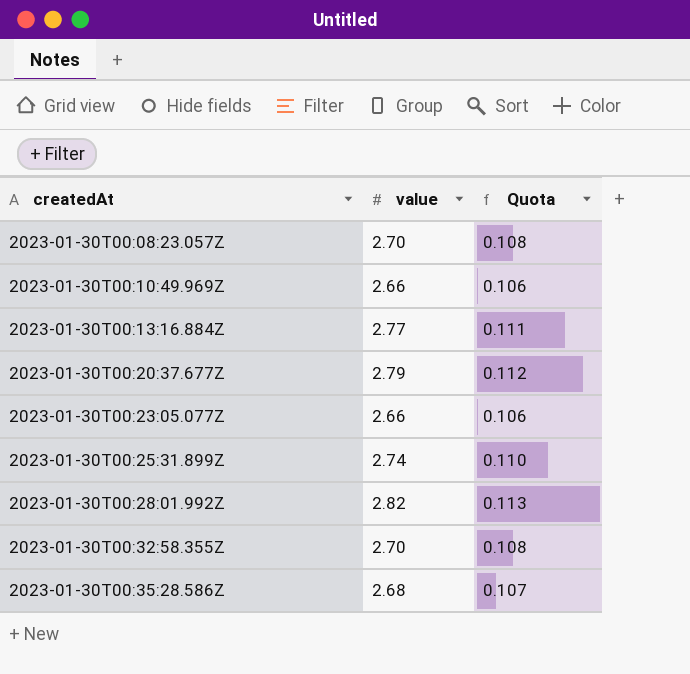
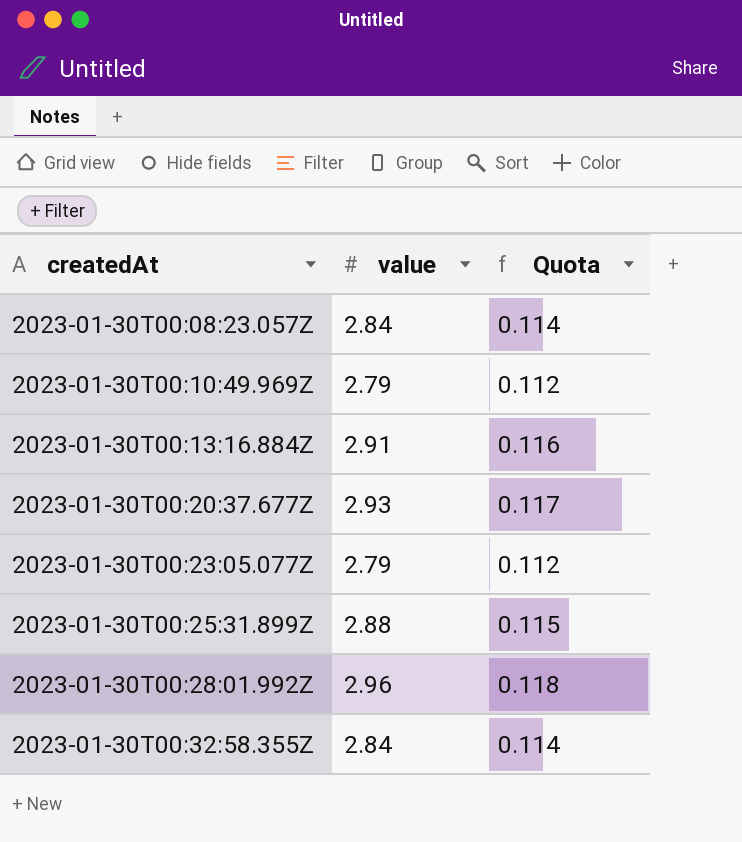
row 2023-01-30T00:35:28.586Z: 2.68 | 0.107 -> none
2023-01-30T00:08:23.057Z | value: 2.70 -> 2.84
2023-01-30T00:08:23.057Z | Quota: 0.108 -> 0.114
2023-01-30T00:10:49.969Z | value: 2.66 -> 2.79
2023-01-30T00:10:49.969Z | Quota: 0.106 -> 0.112
2023-01-30T00:13:16.884Z | value: 2.77 -> 2.91
2023-01-30T00:13:16.884Z | Quota: 0.111 -> 0.116
2023-01-30T00:20:37.677Z | value: 2.79 -> 2.93
2023-01-30T00:20:37.677Z | Quota: 0.112 -> 0.117
2023-01-30T00:23:05.077Z | value: 2.66 -> 2.79
2023-01-30T00:23:05.077Z | Quota: 0.106 -> 0.112
2023-01-30T00:25:31.899Z | value: 2.74 -> 2.88
2023-01-30T00:25:31.899Z | Quota: 0.110 -> 0.115
2023-01-30T00:28:01.992Z | value: 2.82 -> 2.96
2023-01-30T00:28:01.992Z | Quota: 0.113 -> 0.118
2023-01-30T00:32:58.355Z | value: 2.70 -> 2.84
2023-01-30T00:32:58.355Z | Quota: 0.108 -> 0.114

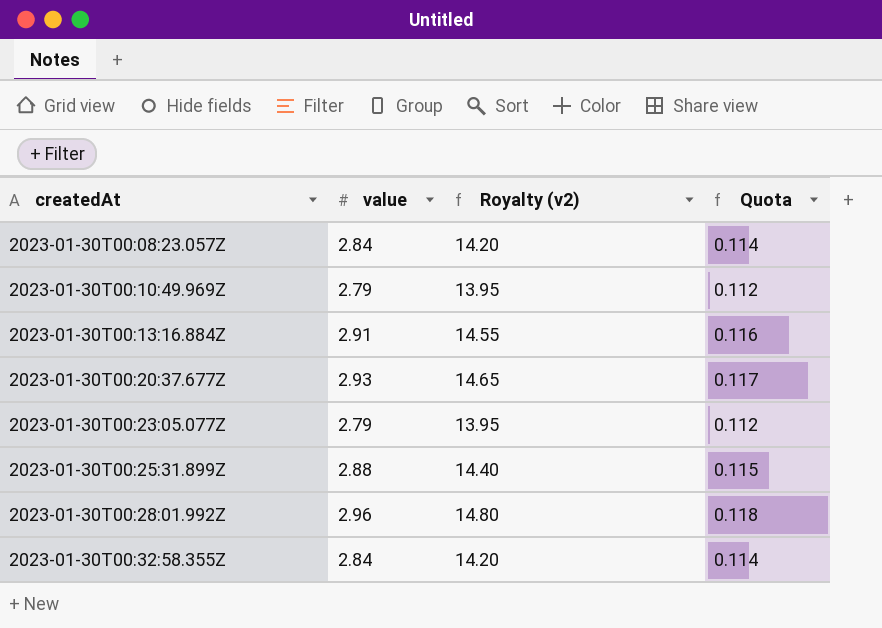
column Royalty (v2) | formula: none -> [value] * 5

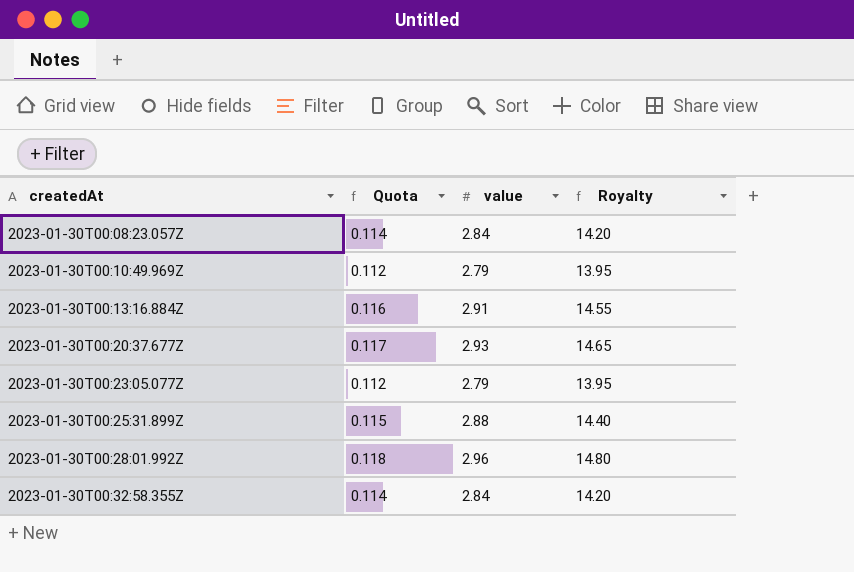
column Quota | position: 4 -> 2
column name: Royalty (v2) -> Royalty

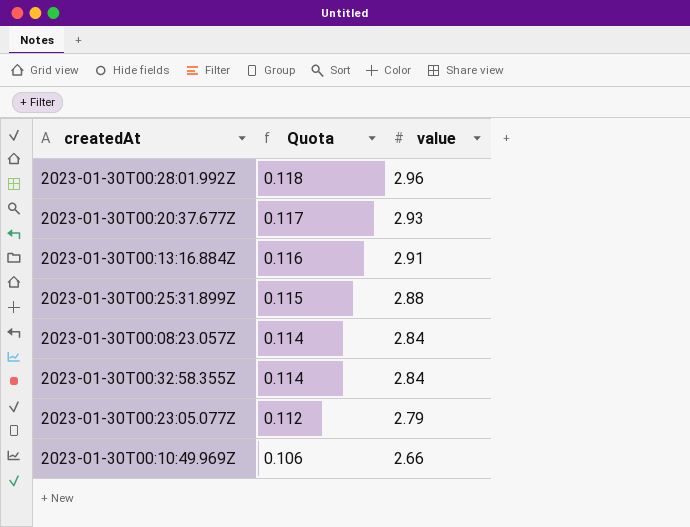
row order: createdAt ascending -> Quota descending
column Royalty | formula: [value] * 5 -> none
2023-01-30T00:10:49.969Z | Quota: 0.112 -> 0.106
2023-01-30T00:10:49.969Z | value: 2.79 -> 2.66

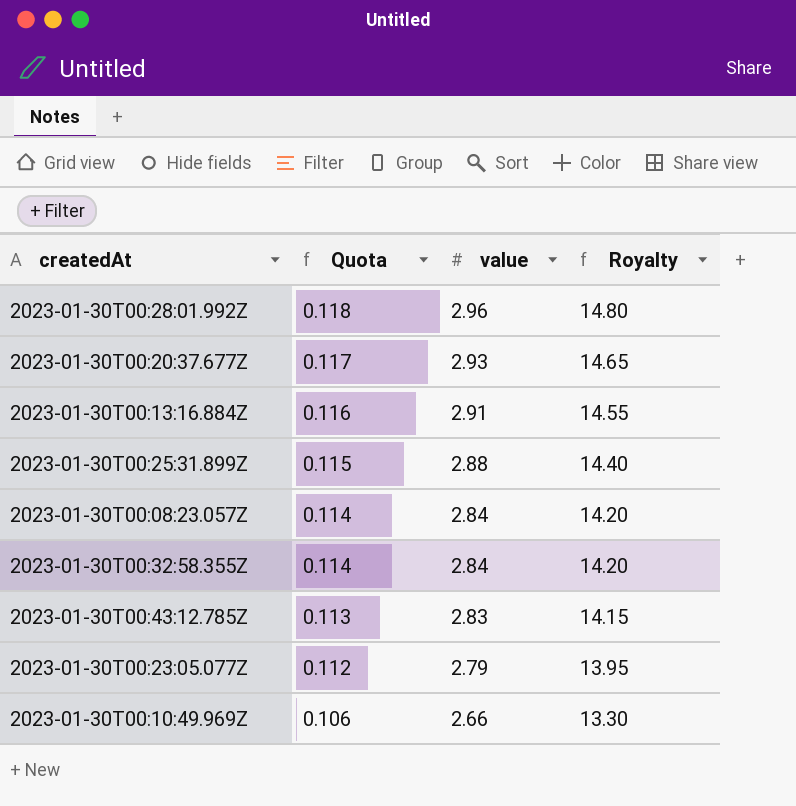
column Royalty | formula: none -> [value] * 5
row 2023-01-30T00:43:12.785Z: none -> 0.113 | 2.83 | 14.15

